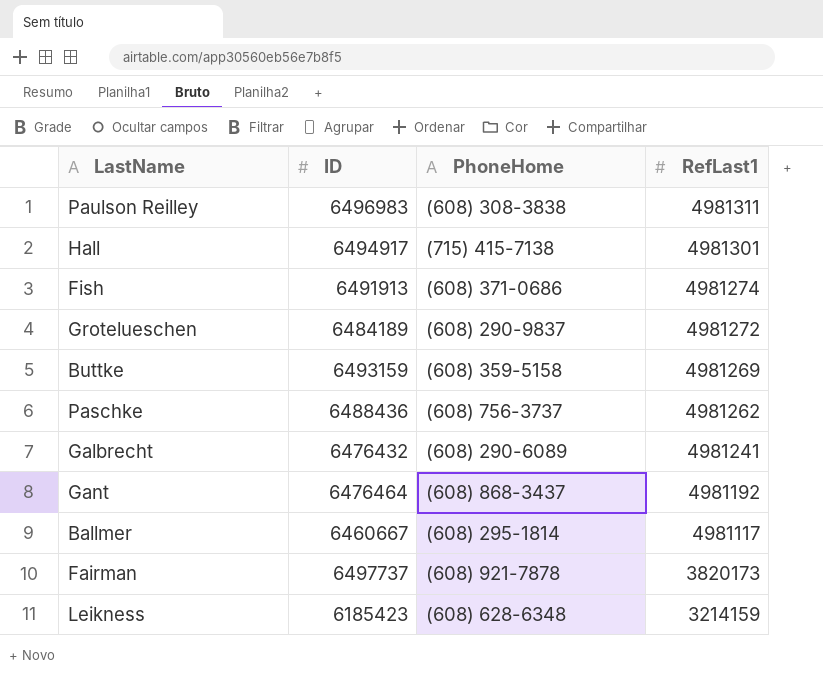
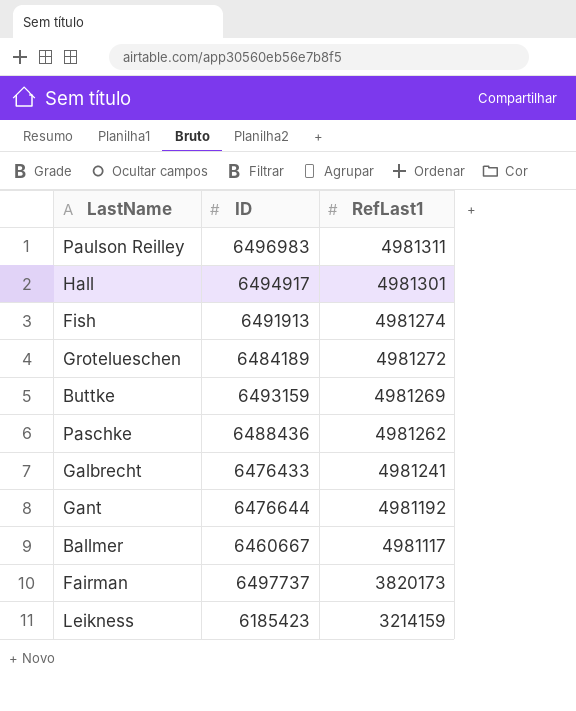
column PhoneHome | position: 3 -> none
Galbrecht | ID: 6476432 -> 6476433
Gant | ID: 6476464 -> 6476644

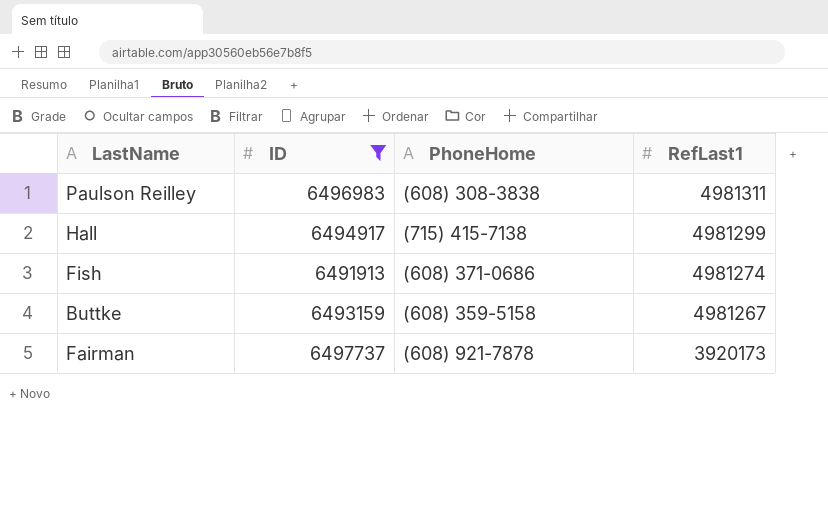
filter: none -> ID >= 6491913
column PhoneHome | position: none -> 3
Hall | RefLast1: 4981301 -> 4981299
Buttke | RefLast1: 4981269 -> 4981267
Fairman | RefLast1: 3820173 -> 3920173

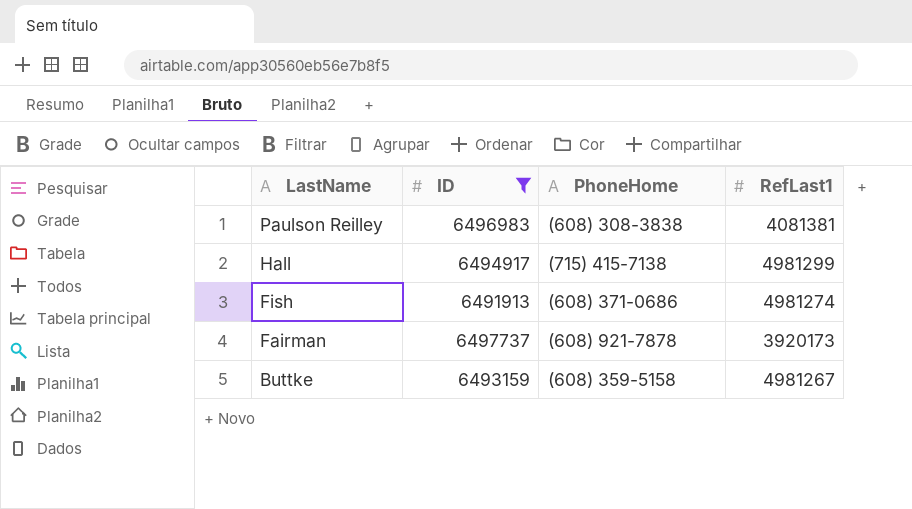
row order: RefLast1 descending -> LastName descending
Paulson Reilley | RefLast1: 4981311 -> 4081381

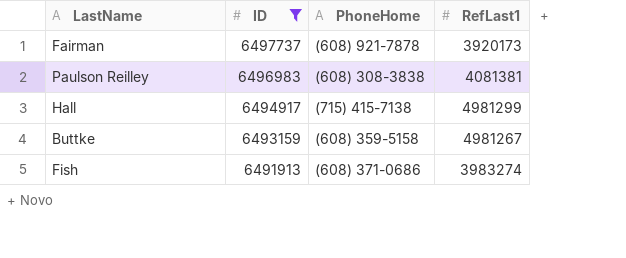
row order: LastName descending -> ID descending
Fish | RefLast1: 4981274 -> 3983274

